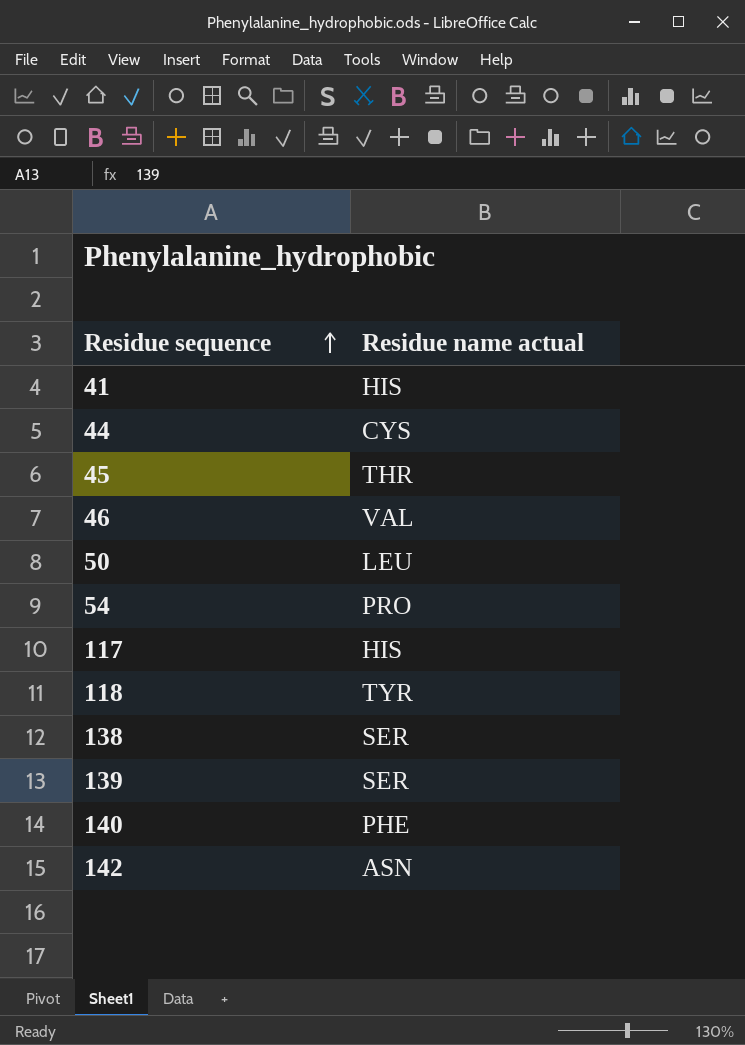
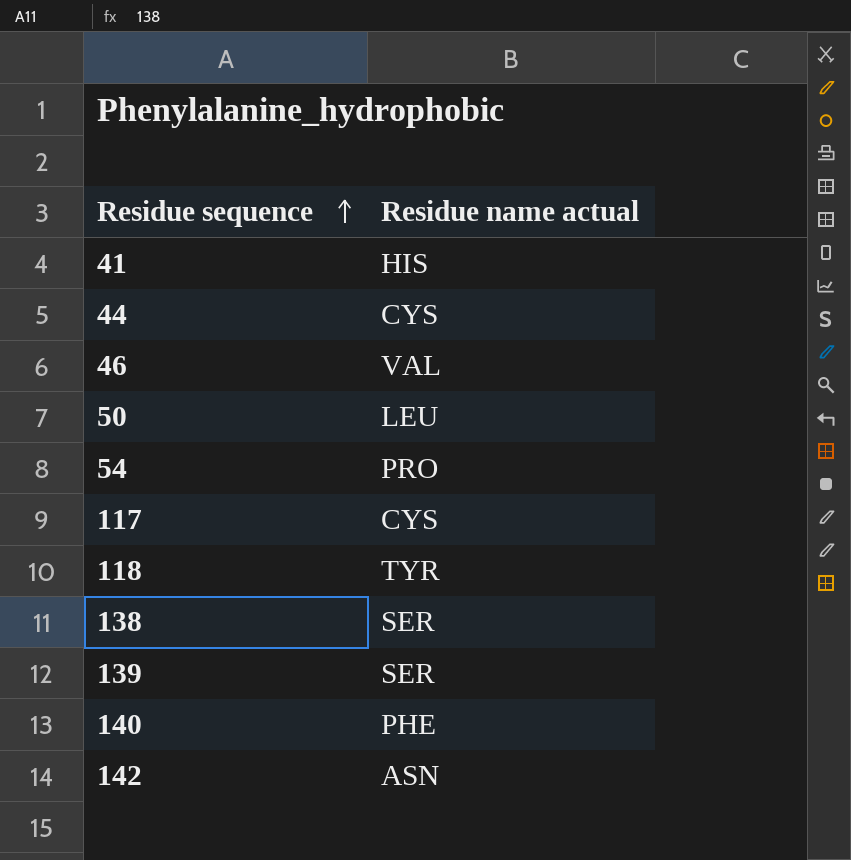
row 45: THR -> none
117 | Residue name actual: HIS -> CYS

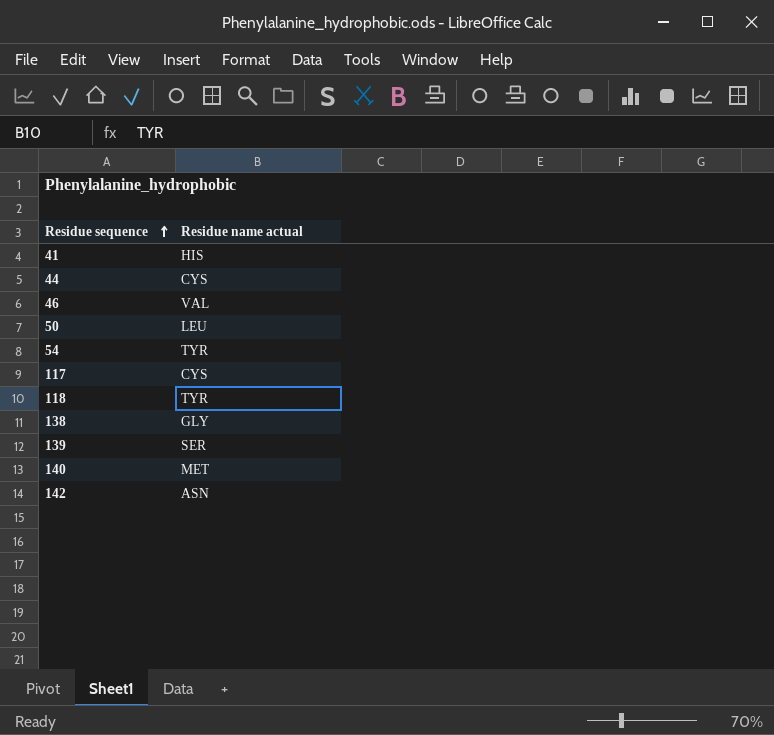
54 | Residue name actual: PRO -> TYR
138 | Residue name actual: SER -> GLY
140 | Residue name actual: PHE -> MET

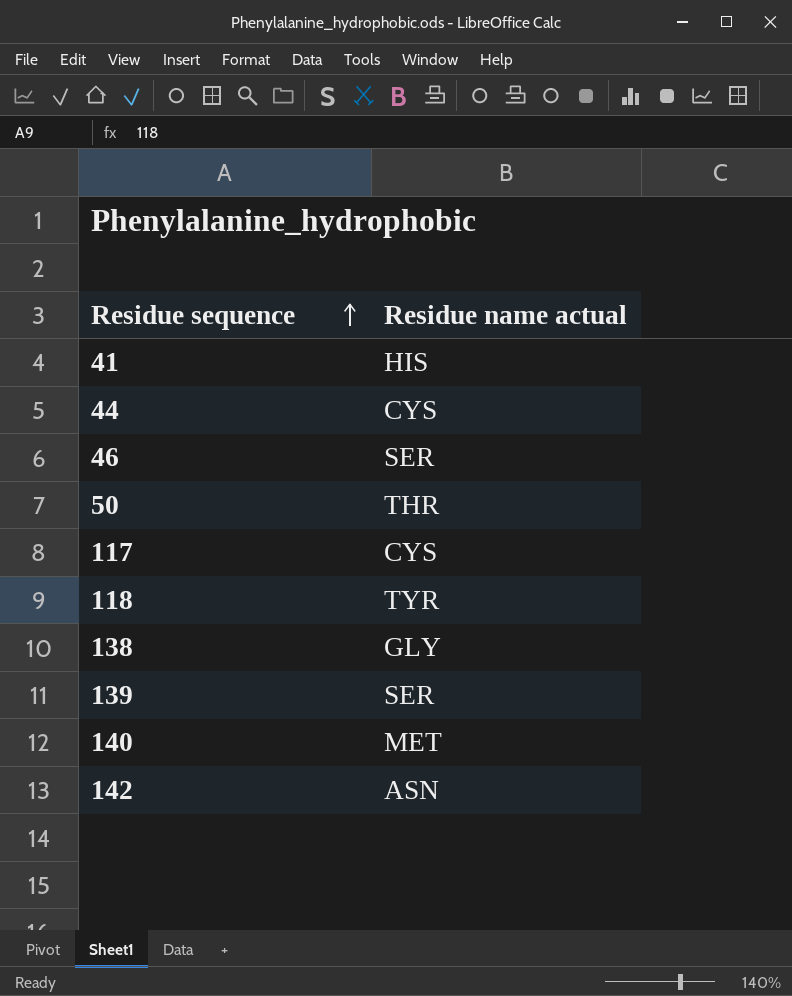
row 54: TYR -> none
46 | Residue name actual: VAL -> SER
50 | Residue name actual: LEU -> THR

